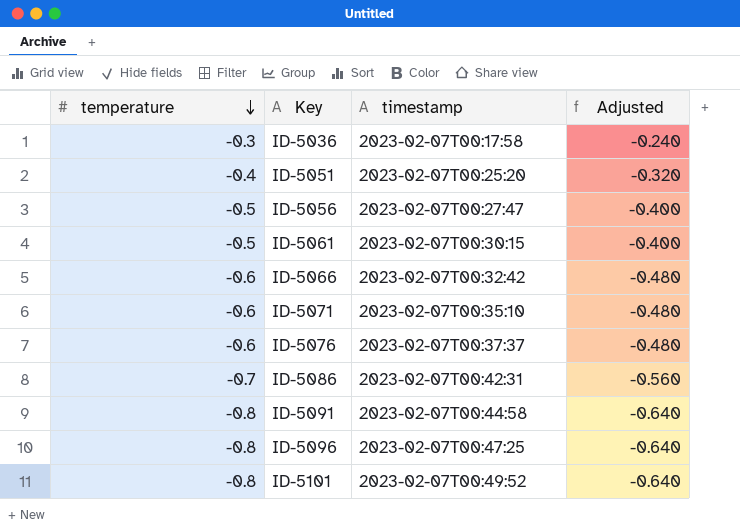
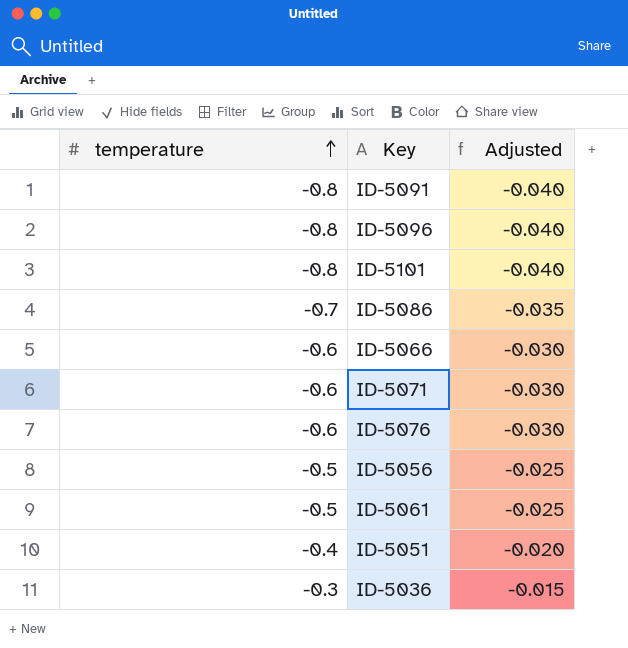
row order: temperature descending -> temperature ascending
column timestamp | position: 3 -> none
column Adjusted | formula: [temperature] * 0.8 -> [temperature] * 0.05

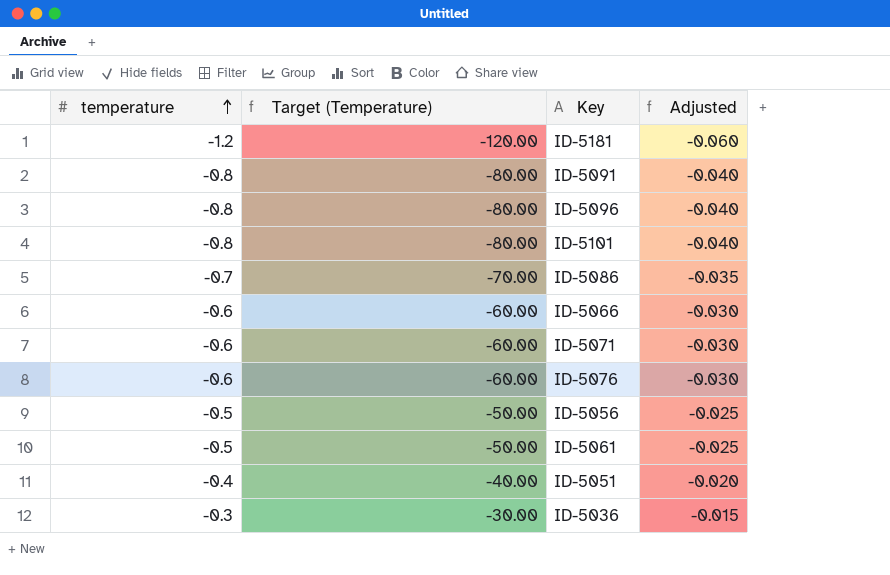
column Target (Temperature) | formula: none -> [temperature] * 100
row ID-5181: none -> -1.2 | -120.00 | -0.060

